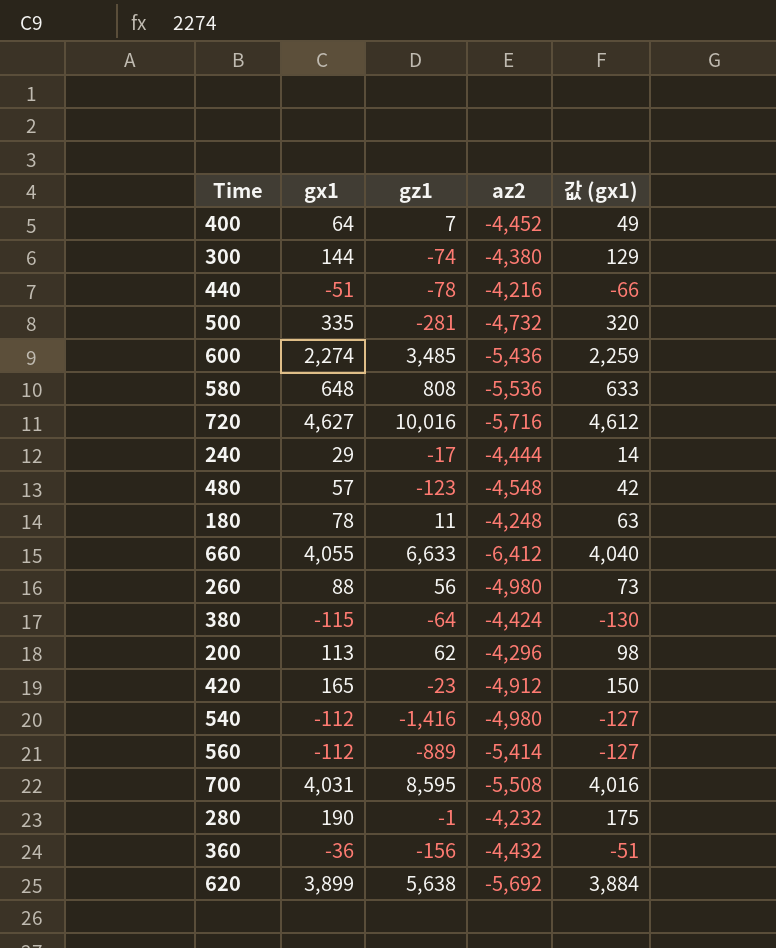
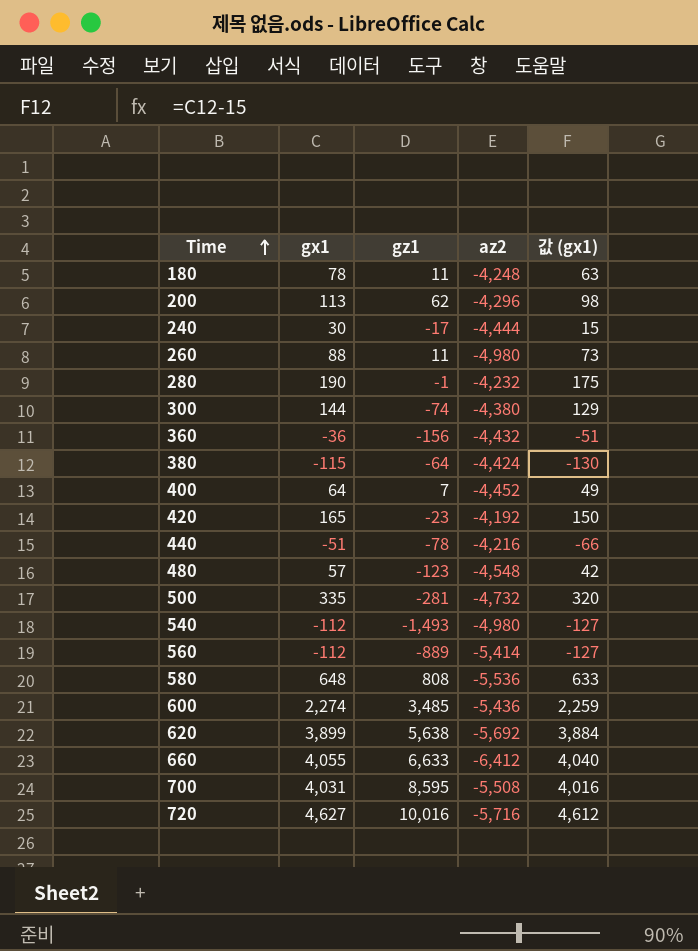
row order: none -> Time ascending
240 | gx1: 29 -> 30
240 | 값 (gx1): 14 -> 15
260 | gz1: 56 -> 11
420 | az2: -4,912 -> -4,192
540 | gz1: -1,416 -> -1,493

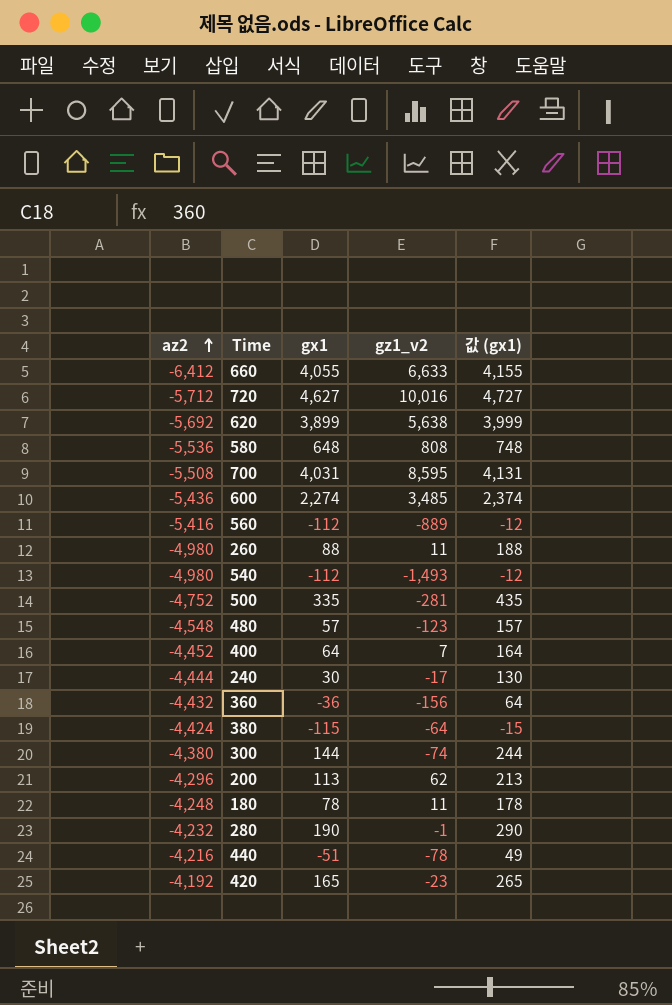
row order: Time ascending -> az2 ascending
column az2 | position: 4 -> 1
column name: gz1 -> gz1_v2
column 값 (gx1) | formula: [gx1] - 15 -> [gx1] + 100
720 | az2: -5,716 -> -5,712
560 | az2: -5,414 -> -5,416
500 | az2: -4,732 -> -4,752

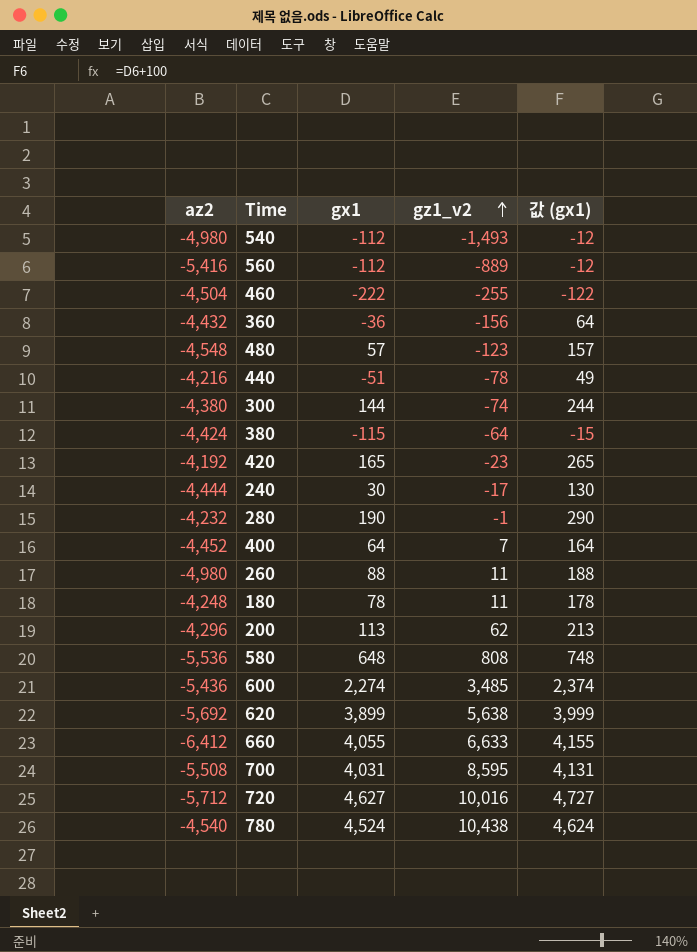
row order: az2 ascending -> gz1_v2 ascending
row 500: -4,752 | 335 | -281 | 435 -> none
row 460: none -> -4,504 | -222 | -255 | -122
row 780: none -> -4,540 | 4,524 | 10,438 | 4,624

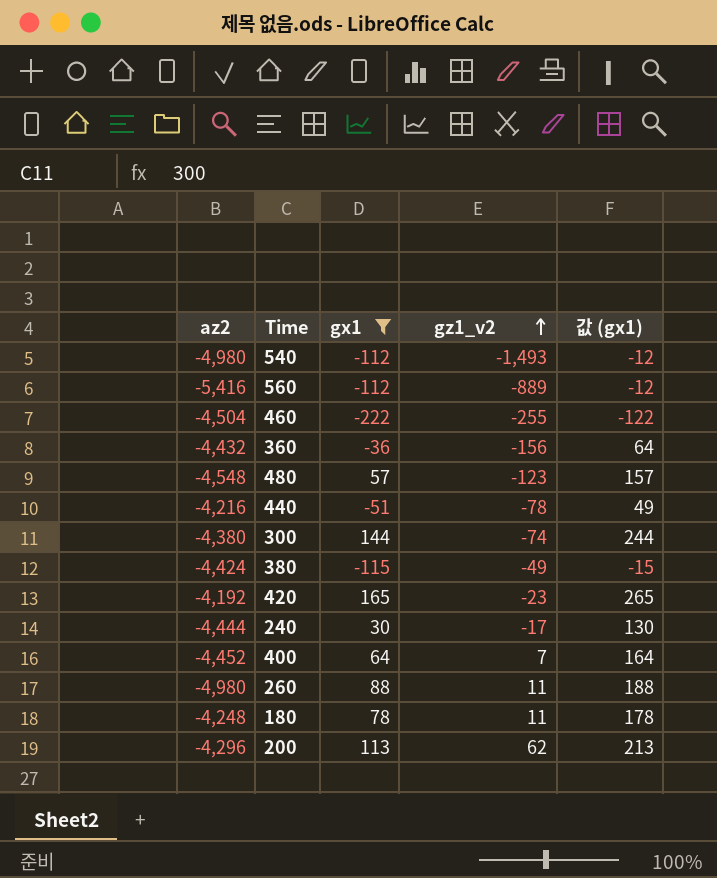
filter: none -> gx1 <= 165
380 | gz1_v2: -64 -> -49

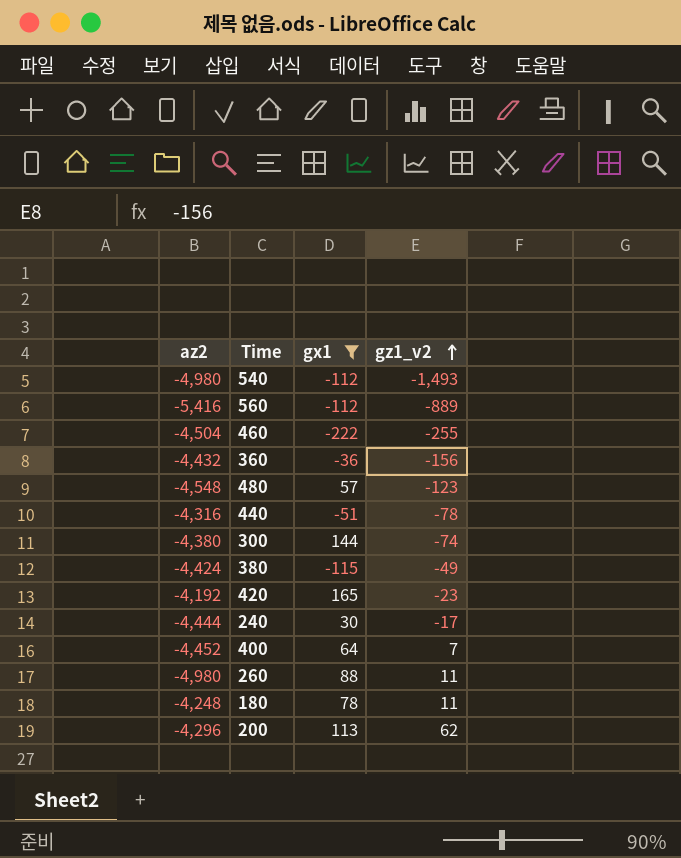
column 값 (gx1) | formula: [gx1] + 100 -> none
440 | az2: -4,216 -> -4,316

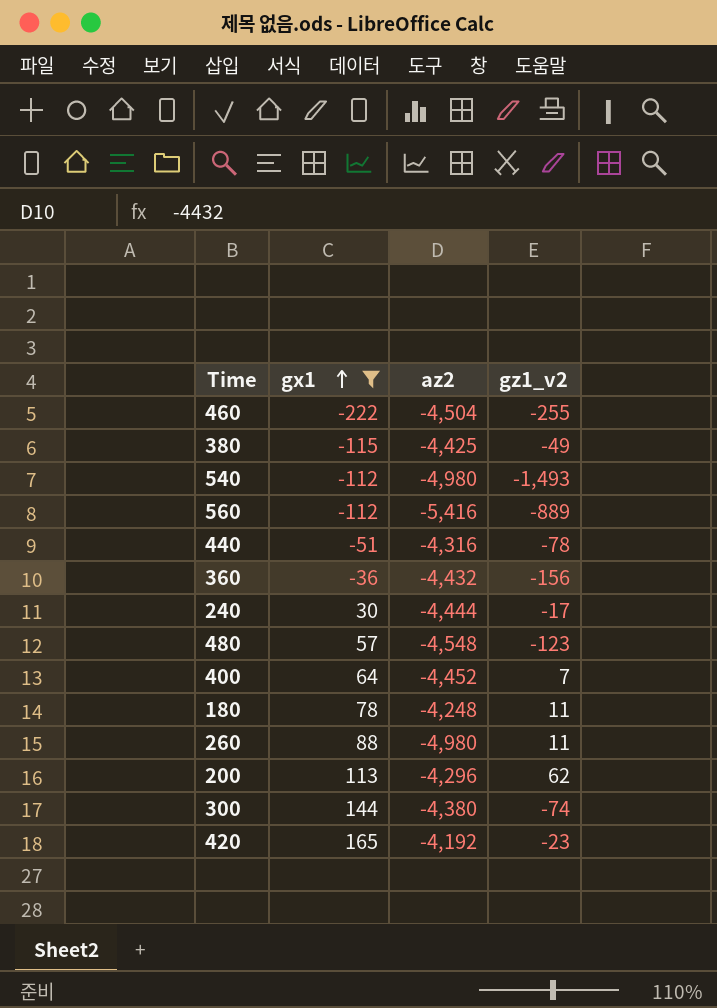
row order: gz1_v2 ascending -> gx1 ascending
column az2 | position: 1 -> 3
380 | az2: -4,424 -> -4,425

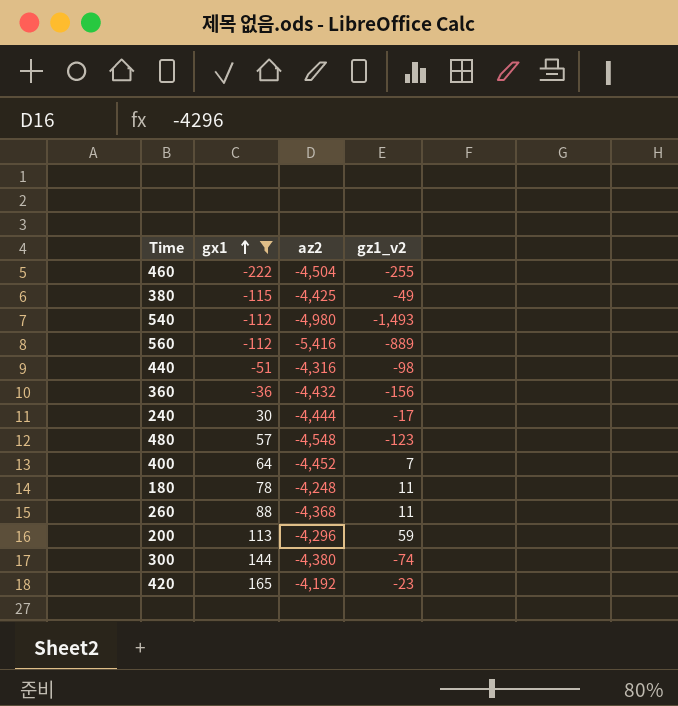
440 | gz1_v2: -78 -> -98
260 | az2: -4,980 -> -4,368
200 | gz1_v2: 62 -> 59

